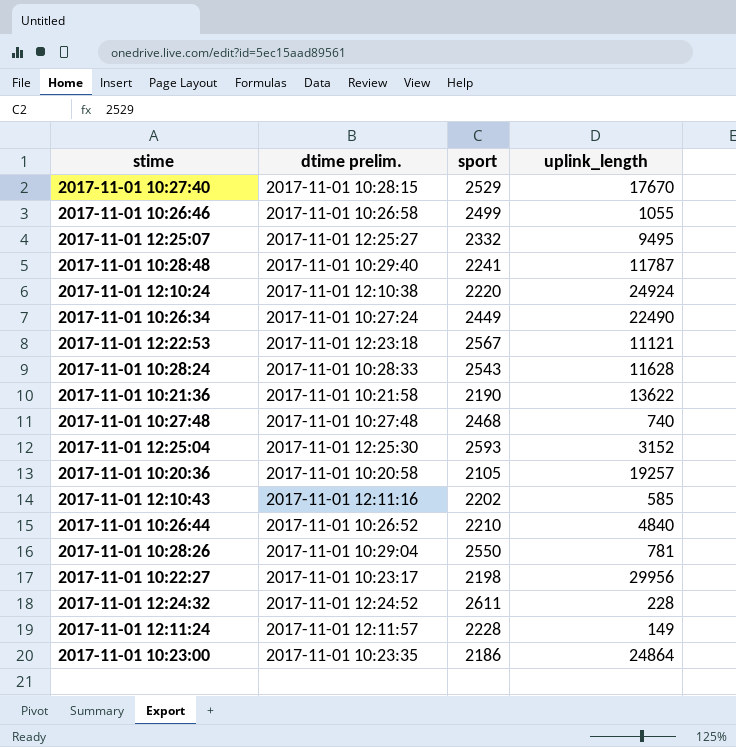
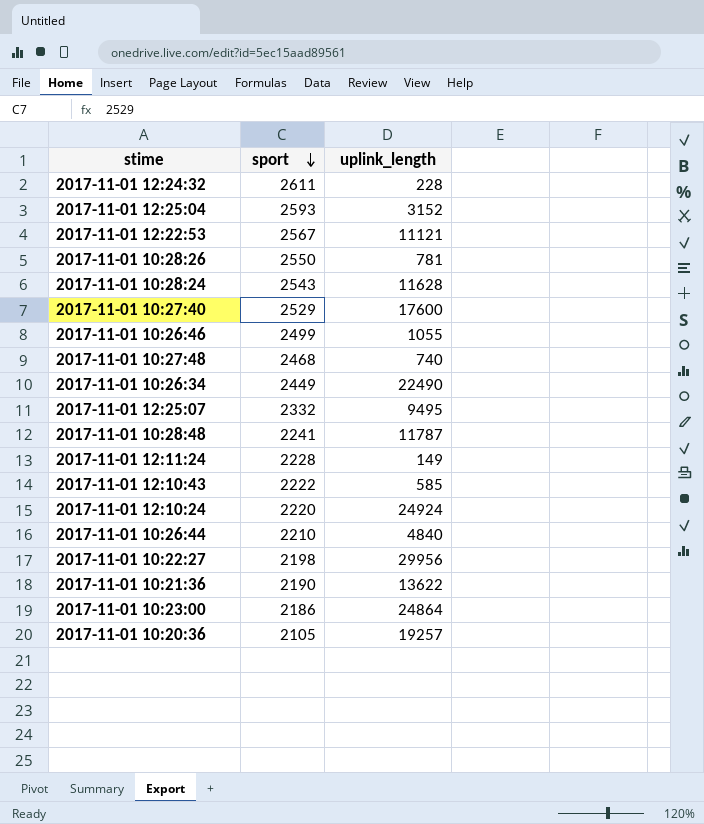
row order: none -> sport descending
column dtime prelim. | position: 2 -> none
2017-11-01 10:27:40 | uplink_length: 17670 -> 17600
2017-11-01 12:10:43 | sport: 2202 -> 2222

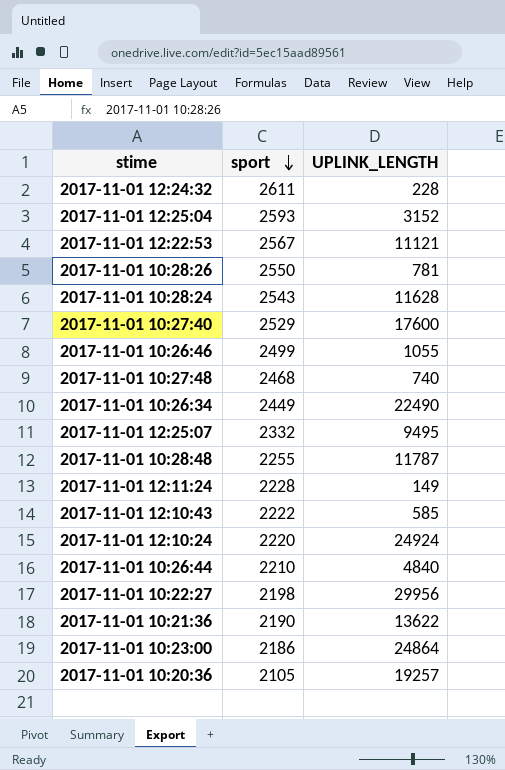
column name: uplink_length -> UPLINK_LENGTH
2017-11-01 10:28:48 | sport: 2241 -> 2255

